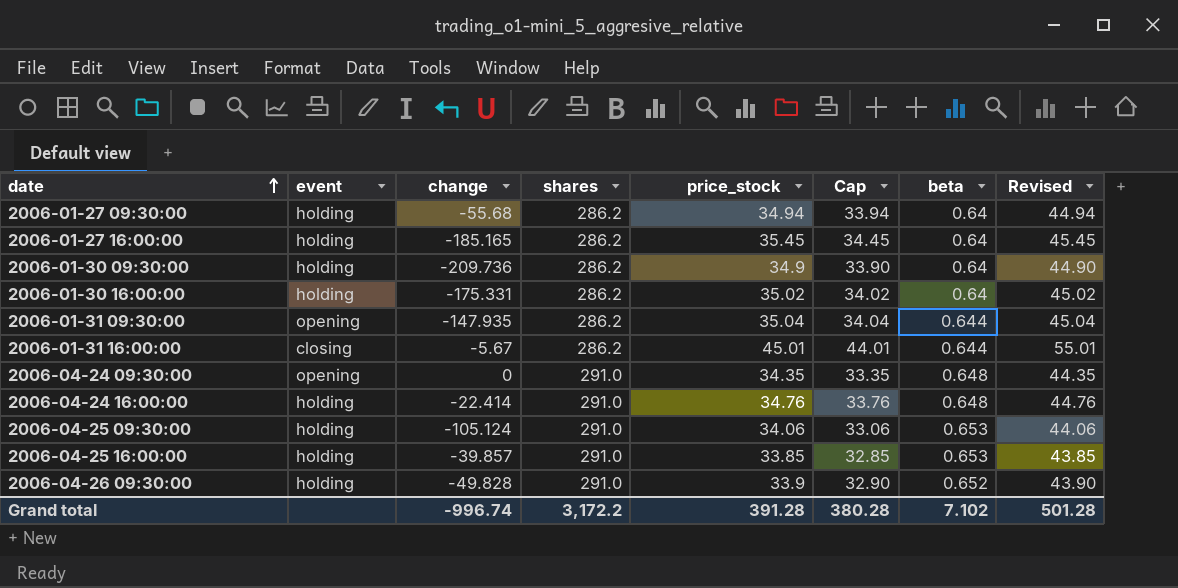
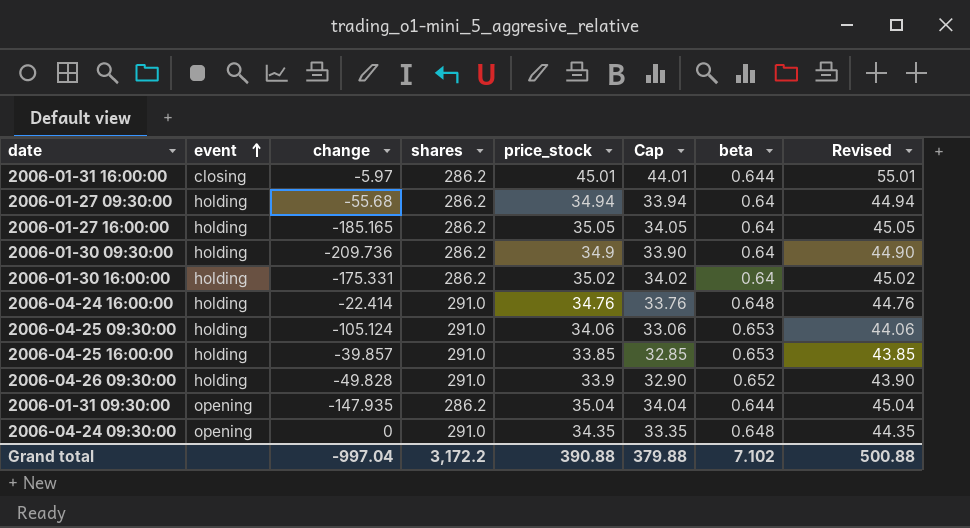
row order: date ascending -> event ascending
2006-01-31 16:00:00 | change: -5.67 -> -5.97
2006-01-27 16:00:00 | price_stock: 35.45 -> 35.05
2006-01-27 16:00:00 | Cap: 34.45 -> 34.05
2006-01-27 16:00:00 | Revised: 45.45 -> 45.05
Grand total | change: -996.74 -> -997.04
Grand total | price_stock: 391.28 -> 390.88
Grand total | Cap: 380.28 -> 379.88
Grand total | Revised: 501.28 -> 500.88

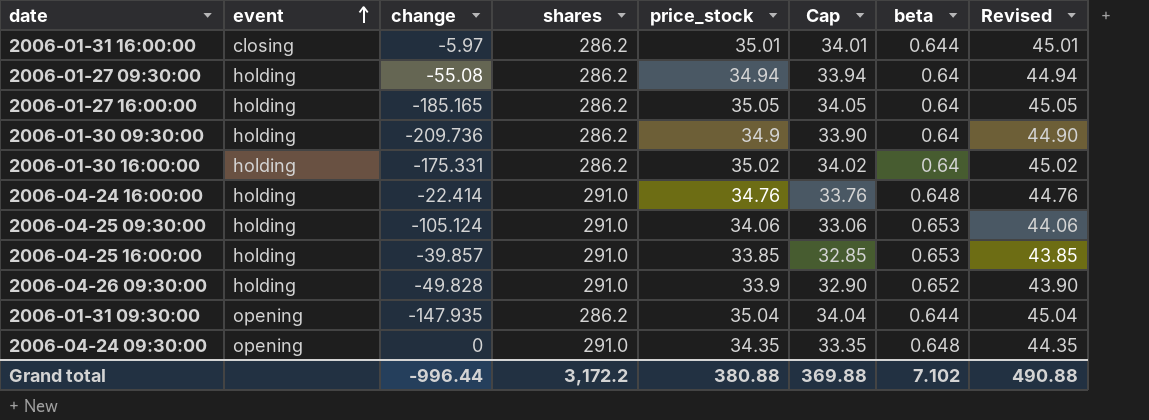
2006-01-31 16:00:00 | price_stock: 45.01 -> 35.01
2006-01-31 16:00:00 | Cap: 44.01 -> 34.01
2006-01-31 16:00:00 | Revised: 55.01 -> 45.01
2006-01-27 09:30:00 | change: -55.68 -> -55.08
Grand total | change: -997.04 -> -996.44
Grand total | price_stock: 390.88 -> 380.88
Grand total | Cap: 379.88 -> 369.88
Grand total | Revised: 500.88 -> 490.88

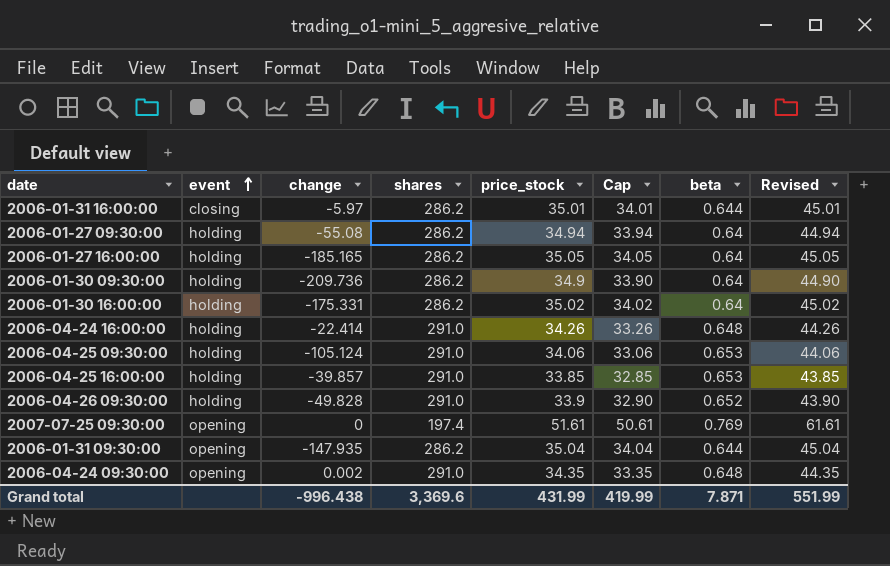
2006-04-24 16:00:00 | price_stock: 34.76 -> 34.26
2006-04-24 16:00:00 | Cap: 33.76 -> 33.26
2006-04-24 16:00:00 | Revised: 44.76 -> 44.26
row 2007-07-25 09:30:00: none -> opening | 0 | 197.4 | 51.61 | 50.61 | 0.769 | 61.61
2006-04-24 09:30:00 | change: 0 -> 0.002
Grand total | change: -996.44 -> -996.438
Grand total | shares: 3,172.2 -> 3,369.6
Grand total | price_stock: 380.88 -> 431.99
Grand total | Cap: 369.88 -> 419.99
Grand total | beta: 7.102 -> 7.871
Grand total | Revised: 490.88 -> 551.99

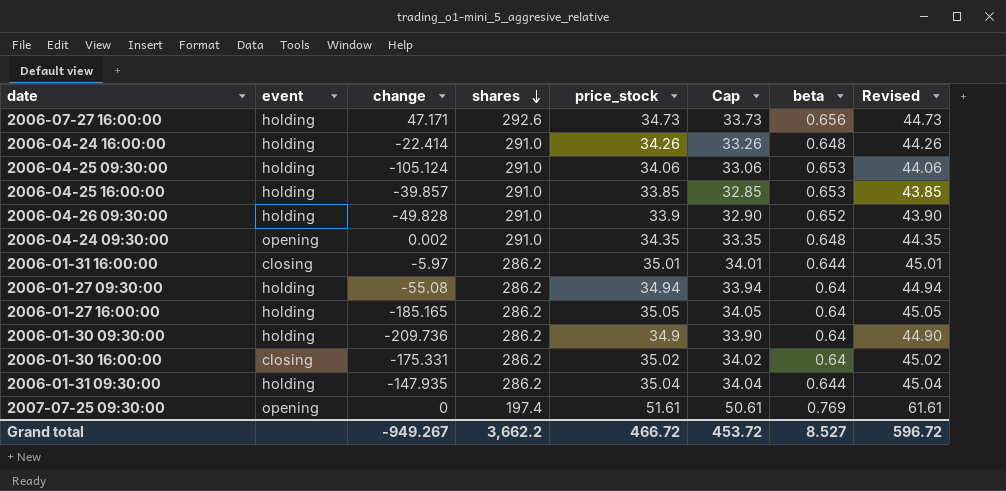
row order: event ascending -> shares descending
row 2006-07-27 16:00:00: none -> holding | 47.171 | 292.6 | 34.73 | 33.73 | 0.656 | 44.73
2006-01-30 16:00:00 | event: holding -> closing
2006-01-31 09:30:00 | event: opening -> holding
Grand total | change: -996.438 -> -949.267
Grand total | shares: 3,369.6 -> 3,662.2
Grand total | price_stock: 431.99 -> 466.72
Grand total | Cap: 419.99 -> 453.72
Grand total | beta: 7.871 -> 8.527
Grand total | Revised: 551.99 -> 596.72

